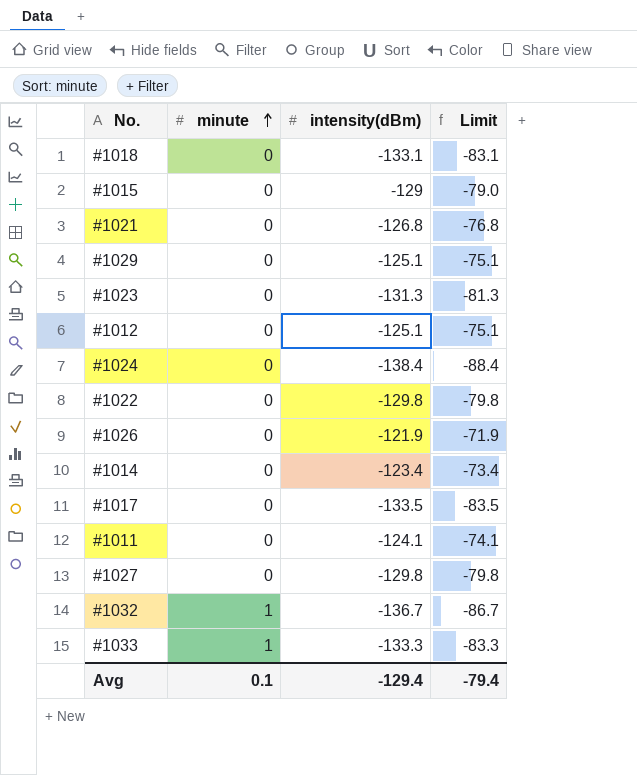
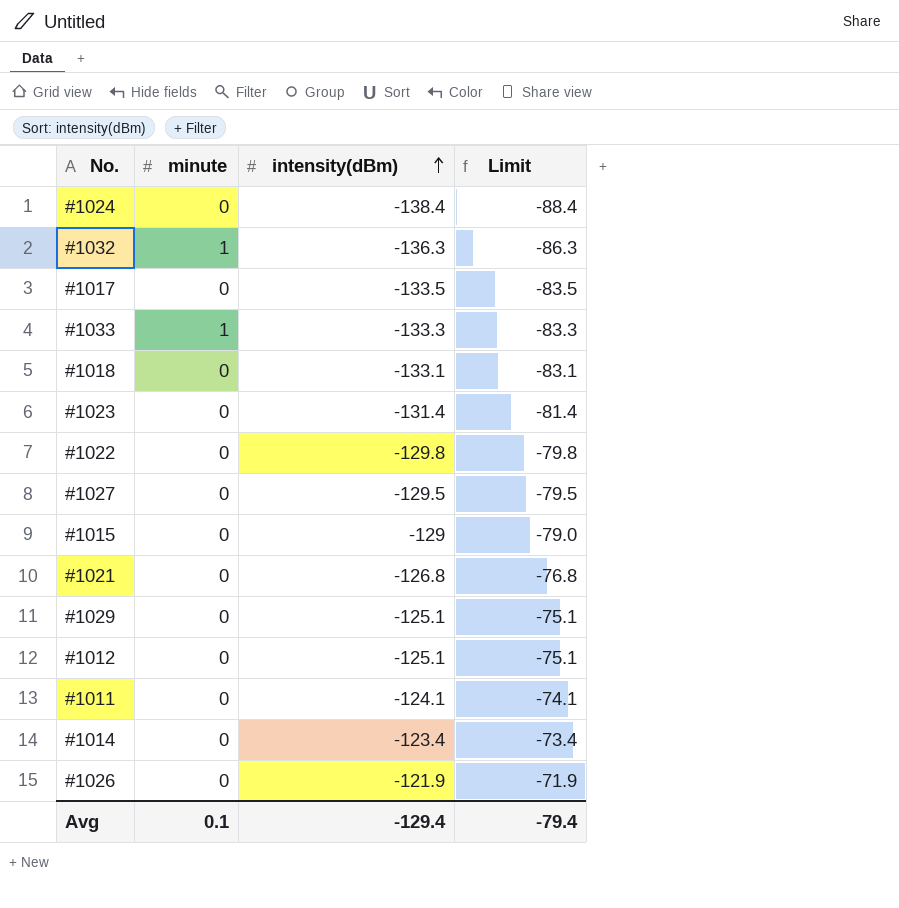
row order: minute ascending -> intensity(dBm) ascending
#1032 | intensity(dBm): -136.7 -> -136.3
#1032 | Limit: -86.7 -> -86.3
#1023 | intensity(dBm): -131.3 -> -131.4
#1023 | Limit: -81.3 -> -81.4
#1027 | intensity(dBm): -129.8 -> -129.5
#1027 | Limit: -79.8 -> -79.5

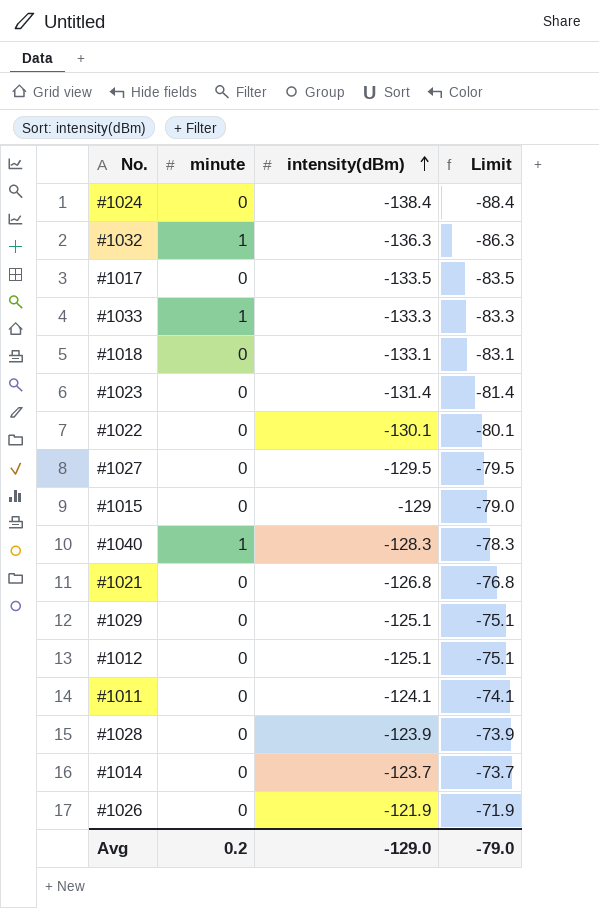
#1022 | intensity(dBm): -129.8 -> -130.1
#1022 | Limit: -79.8 -> -80.1
row #1040: none -> 1 | -128.3 | -78.3
row #1028: none -> 0 | -123.9 | -73.9
#1014 | intensity(dBm): -123.4 -> -123.7
#1014 | Limit: -73.4 -> -73.7
Avg | minute: 0.1 -> 0.2
Avg | intensity(dBm): -129.4 -> -129.0
Avg | Limit: -79.4 -> -79.0

